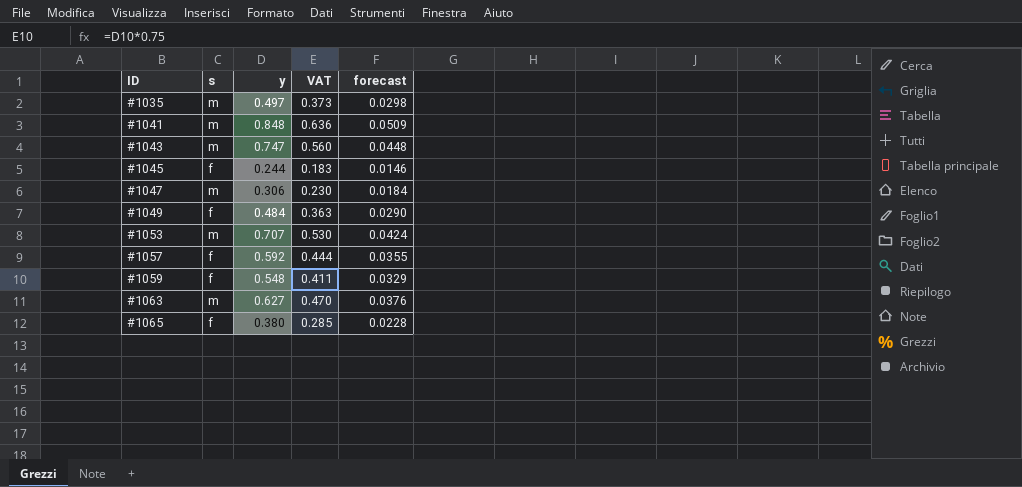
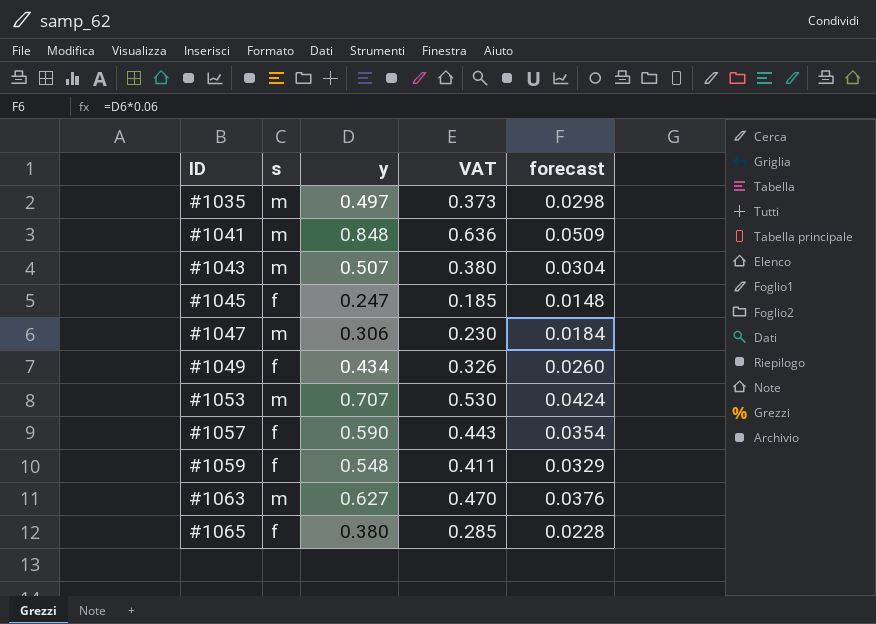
#1043 | y: 0.747 -> 0.507
#1043 | VAT: 0.560 -> 0.380
#1043 | forecast: 0.0448 -> 0.0304
#1045 | y: 0.244 -> 0.247
#1045 | VAT: 0.183 -> 0.185
#1045 | forecast: 0.0146 -> 0.0148
#1049 | y: 0.484 -> 0.434
#1049 | VAT: 0.363 -> 0.326
#1049 | forecast: 0.0290 -> 0.0260
#1057 | y: 0.592 -> 0.590
#1057 | VAT: 0.444 -> 0.443
#1057 | forecast: 0.0355 -> 0.0354

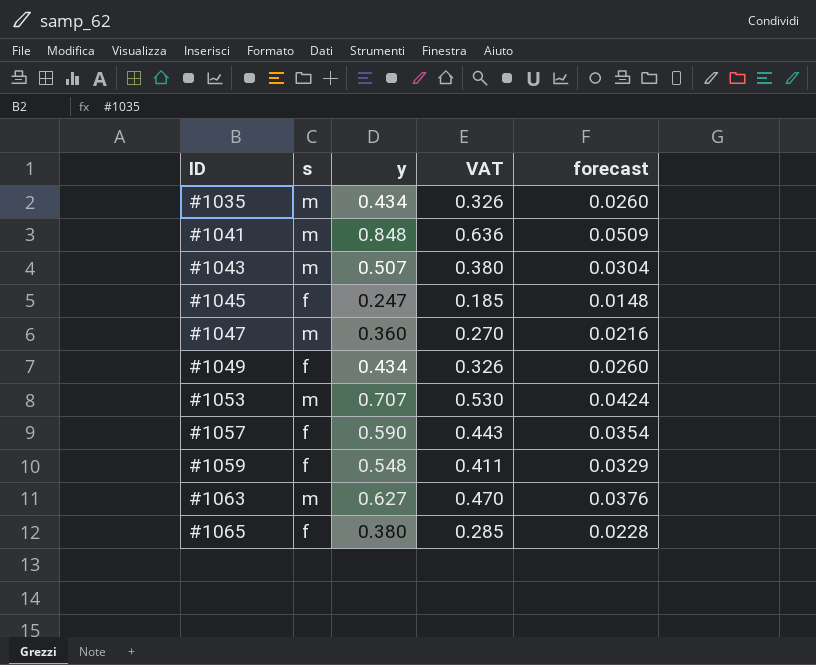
#1035 | y: 0.497 -> 0.434
#1035 | VAT: 0.373 -> 0.326
#1035 | forecast: 0.0298 -> 0.0260
#1047 | y: 0.306 -> 0.360
#1047 | VAT: 0.230 -> 0.270
#1047 | forecast: 0.0184 -> 0.0216

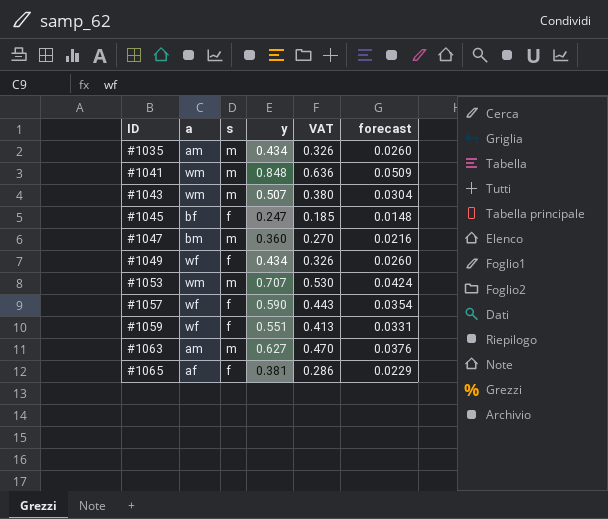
column a | position: none -> 2
#1059 | y: 0.548 -> 0.551
#1059 | VAT: 0.411 -> 0.413
#1059 | forecast: 0.0329 -> 0.0331
#1065 | y: 0.380 -> 0.381
#1065 | VAT: 0.285 -> 0.286
#1065 | forecast: 0.0228 -> 0.0229

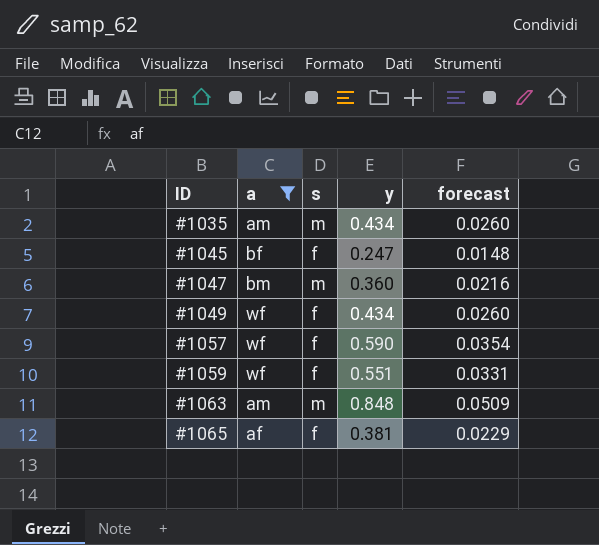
filter: none -> a != wm
column VAT | formula: [y] * 0.75 -> none
#1063 | y: 0.627 -> 0.848
#1063 | forecast: 0.0376 -> 0.0509

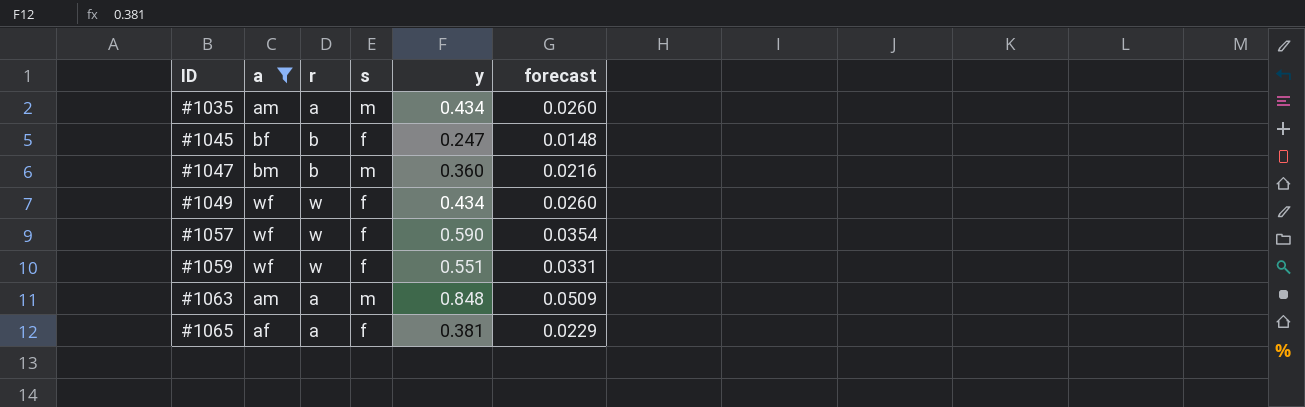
column r | position: none -> 3

